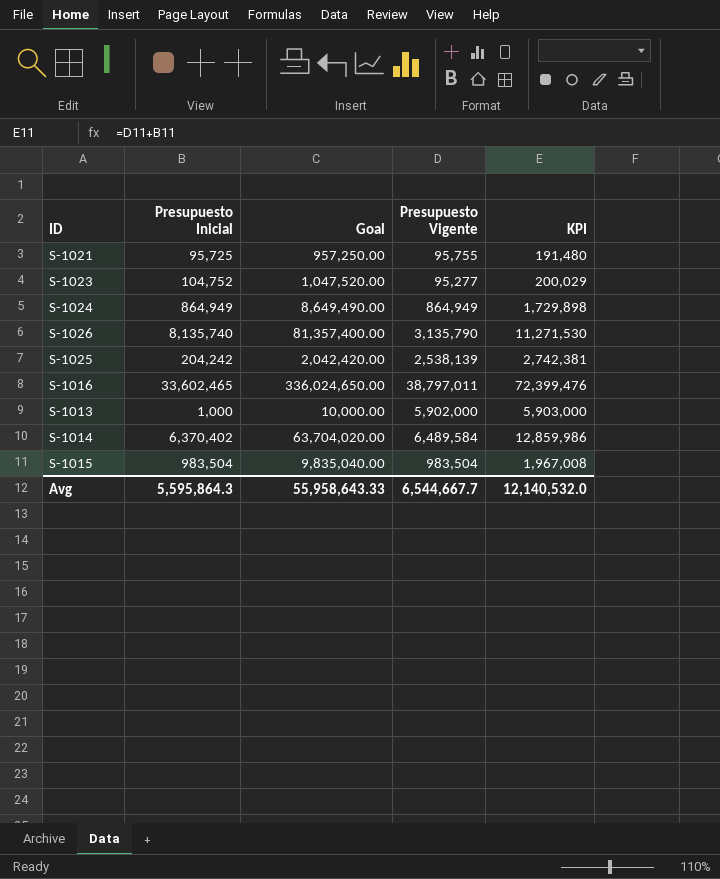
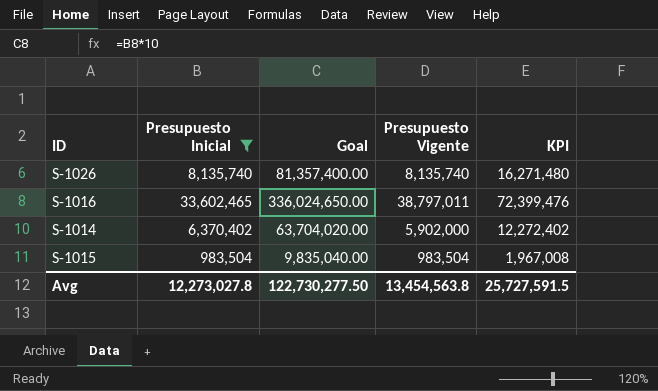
filter: none -> Presupuesto Inicial >= 983,504
S-1026 | Presupuesto Vigente: 3,135,790 -> 8,135,740
S-1026 | KPI: 11,271,530 -> 16,271,480
S-1014 | Presupuesto Vigente: 6,489,584 -> 5,902,000
S-1014 | KPI: 12,859,986 -> 12,272,402
Avg | Presupuesto Inicial: 5,595,864.3 -> 12,273,027.8
Avg | Goal: 55,958,643.33 -> 122,730,277.50
Avg | Presupuesto Vigente: 6,544,667.7 -> 13,454,563.8
Avg | KPI: 12,140,532.0 -> 25,727,591.5

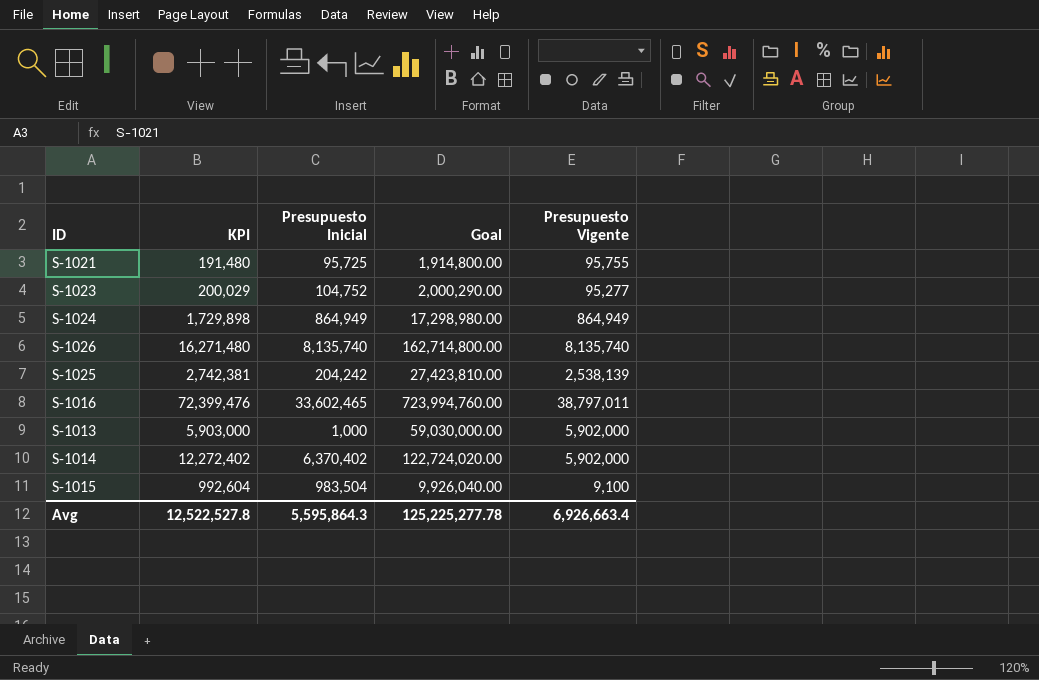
filter: Presupuesto Inicial >= 983,504 -> none
column KPI | position: 5 -> 2
column Goal | formula: [Presupuesto Inicial] * 10 -> [KPI] * 10
S-1015 | KPI: 1,967,008 -> 992,604
S-1015 | Presupuesto Vigente: 983,504 -> 9,100
Avg | KPI: 25,727,591.5 -> 12,522,527.8
Avg | Presupuesto Inicial: 12,273,027.8 -> 5,595,864.3
Avg | Goal: 122,730,277.50 -> 125,225,277.78
Avg | Presupuesto Vigente: 13,454,563.8 -> 6,926,663.4

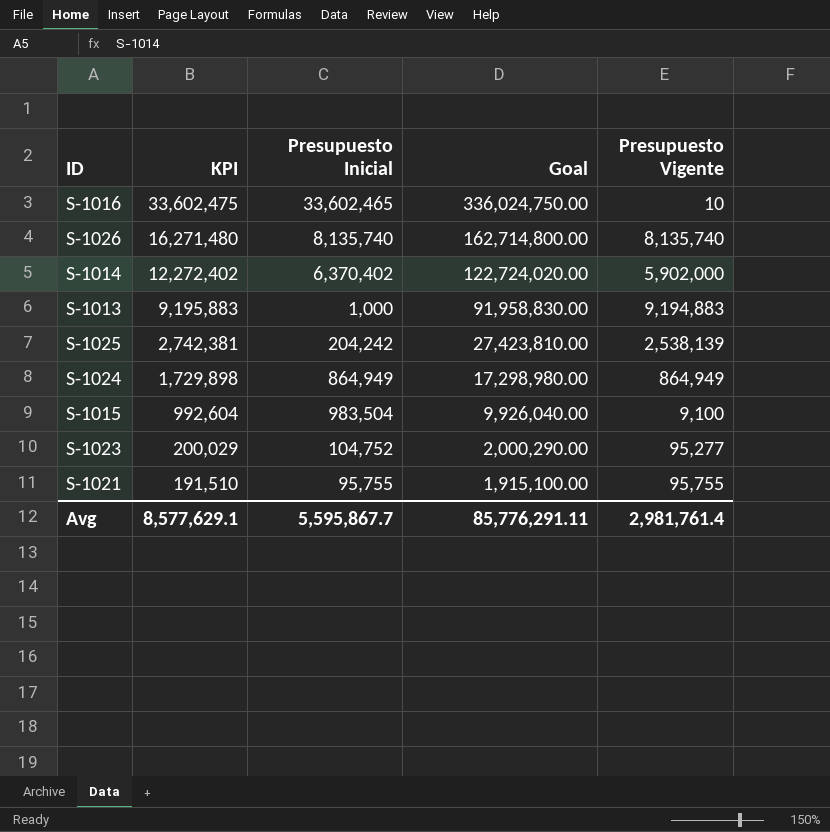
row order: none -> KPI descending
S-1016 | KPI: 72,399,476 -> 33,602,475
S-1016 | Goal: 723,994,760.00 -> 336,024,750.00
S-1016 | Presupuesto Vigente: 38,797,011 -> 10
S-1013 | KPI: 5,903,000 -> 9,195,883
S-1013 | Goal: 59,030,000.00 -> 91,958,830.00
S-1013 | Presupuesto Vigente: 5,902,000 -> 9,194,883
S-1021 | KPI: 191,480 -> 191,510
S-1021 | Presupuesto Inicial: 95,725 -> 95,755
S-1021 | Goal: 1,914,800.00 -> 1,915,100.00
Avg | KPI: 12,522,527.8 -> 8,577,629.1
Avg | Presupuesto Inicial: 5,595,864.3 -> 5,595,867.7
Avg | Goal: 125,225,277.78 -> 85,776,291.11
Avg | Presupuesto Vigente: 6,926,663.4 -> 2,981,761.4

